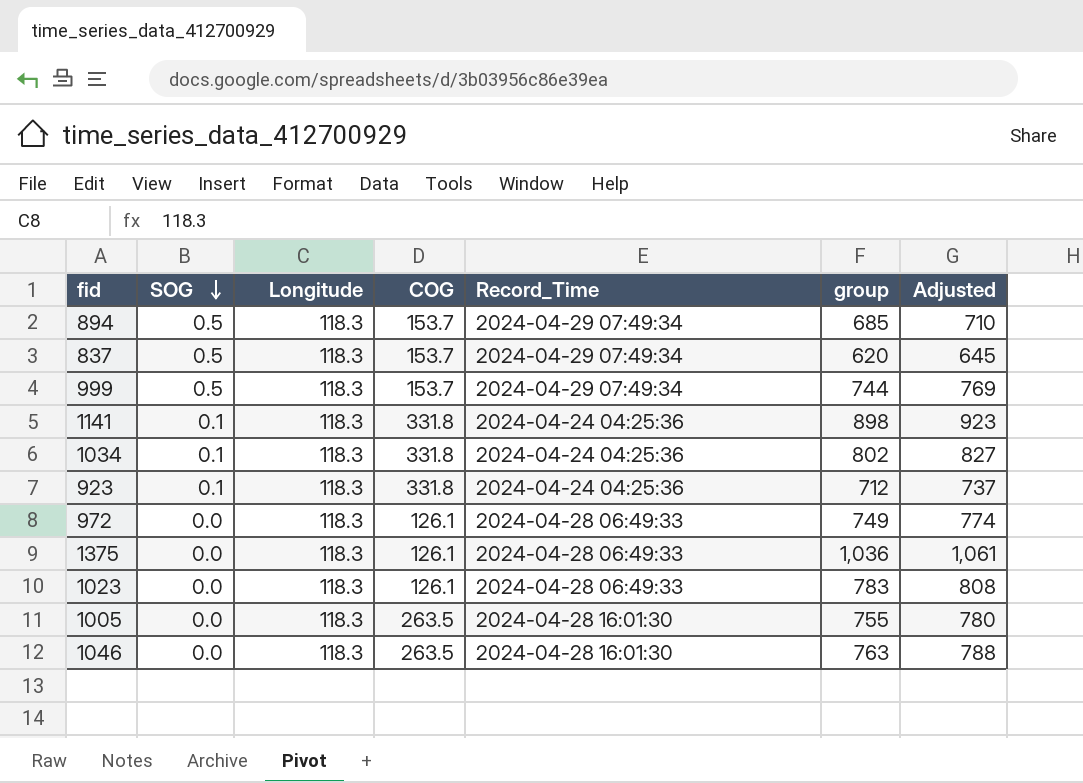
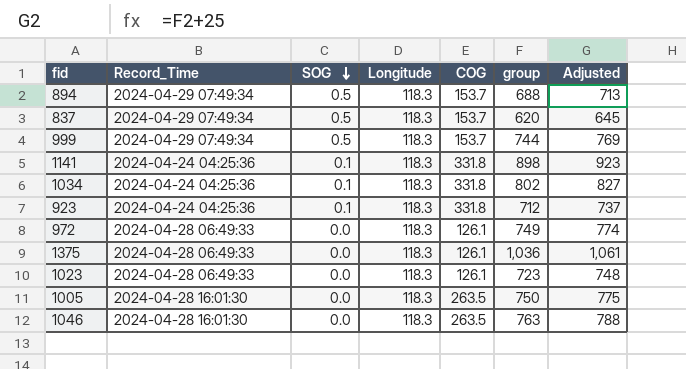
column Record_Time | position: 5 -> 2
894 | group: 685 -> 688
894 | Adjusted: 710 -> 713
1023 | group: 783 -> 723
1023 | Adjusted: 808 -> 748
1005 | group: 755 -> 750
1005 | Adjusted: 780 -> 775

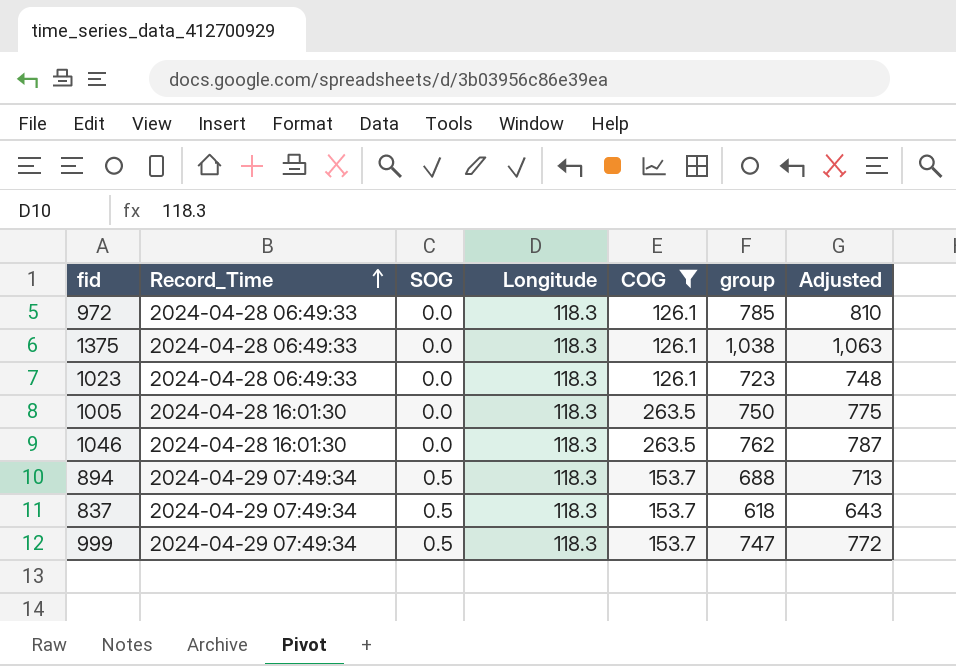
filter: none -> COG != 331.8
row order: SOG descending -> Record_Time ascending
972 | group: 749 -> 785
972 | Adjusted: 774 -> 810
1375 | group: 1,036 -> 1,038
1375 | Adjusted: 1,061 -> 1,063
1046 | group: 763 -> 762
1046 | Adjusted: 788 -> 787
837 | group: 620 -> 618
837 | Adjusted: 645 -> 643
999 | group: 744 -> 747
999 | Adjusted: 769 -> 772

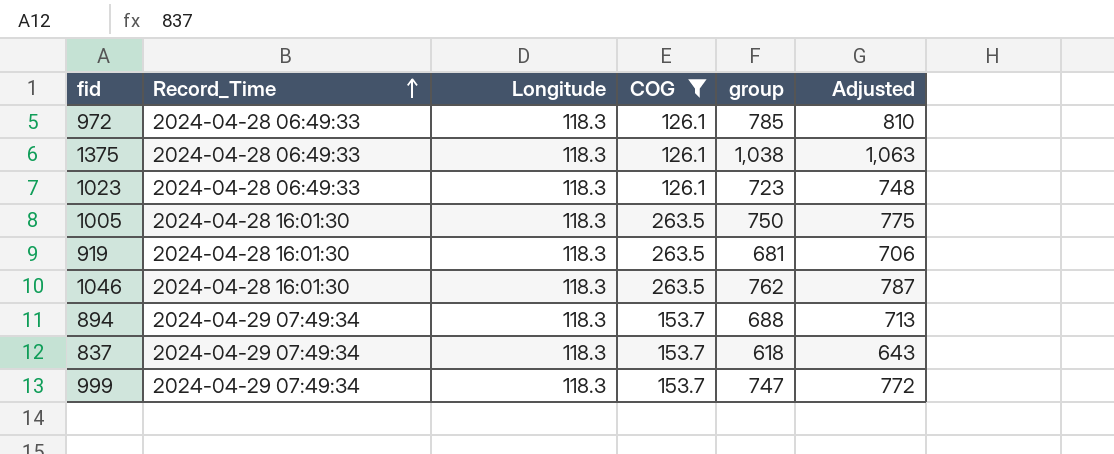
column SOG | position: 3 -> none
row 919: none -> 2024-04-28 16:01:30 | 118.3 | 263.5 | 681 | 706

